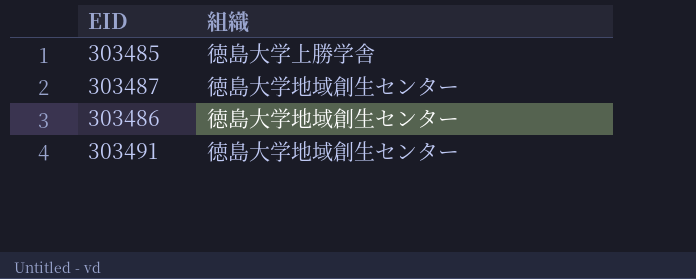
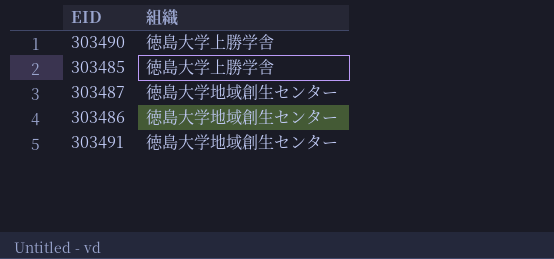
row 303490: none -> 徳島大学上勝学舎

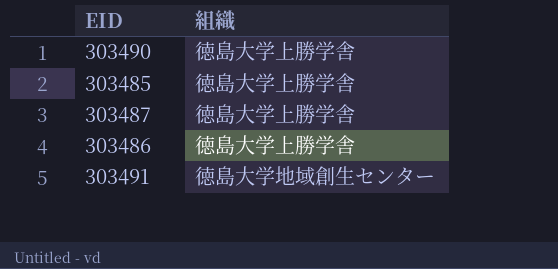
303487 | 組織: 徳島大学地域創生センター -> 徳島大学上勝学舎
303486 | 組織: 徳島大学地域創生センター -> 徳島大学上勝学舎

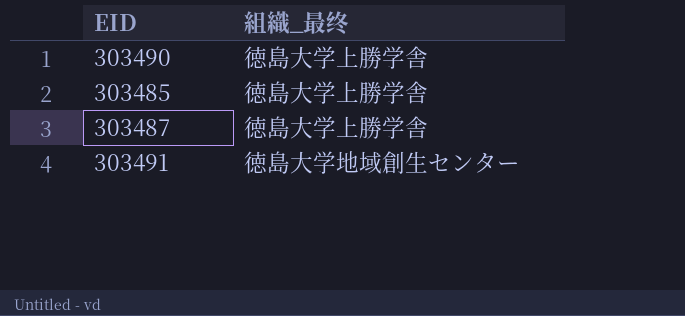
column name: 組織 -> 組織_最终
row 303486: 徳島大学上勝学舎 -> none

